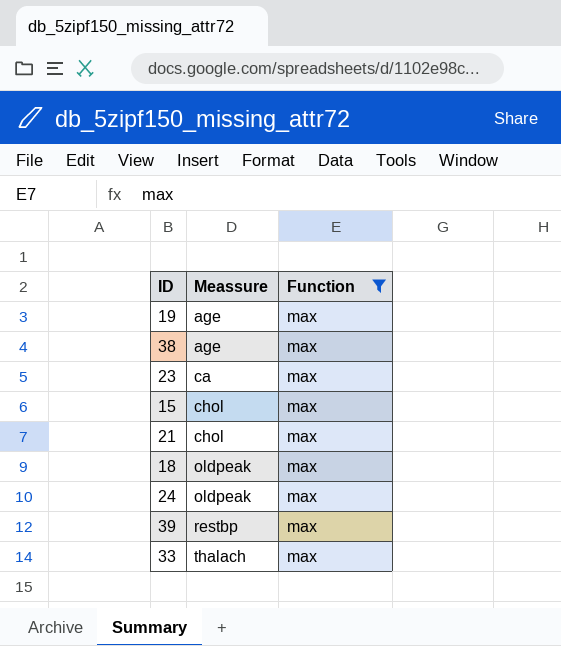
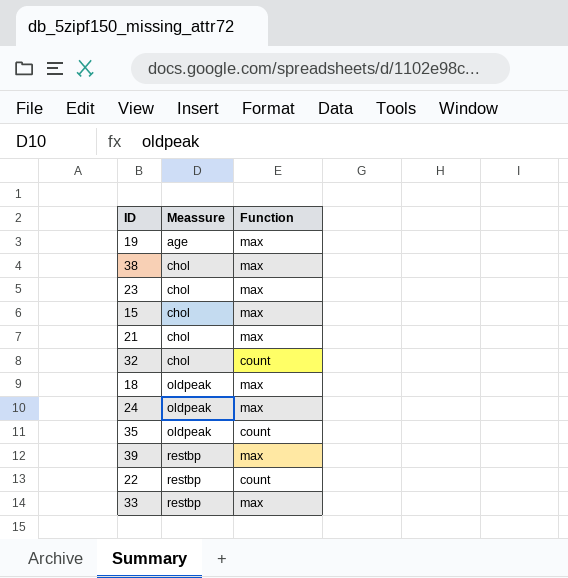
filter: Function = max -> none
38 | Meassure: age -> chol
23 | Meassure: ca -> chol
33 | Meassure: thalach -> restbp

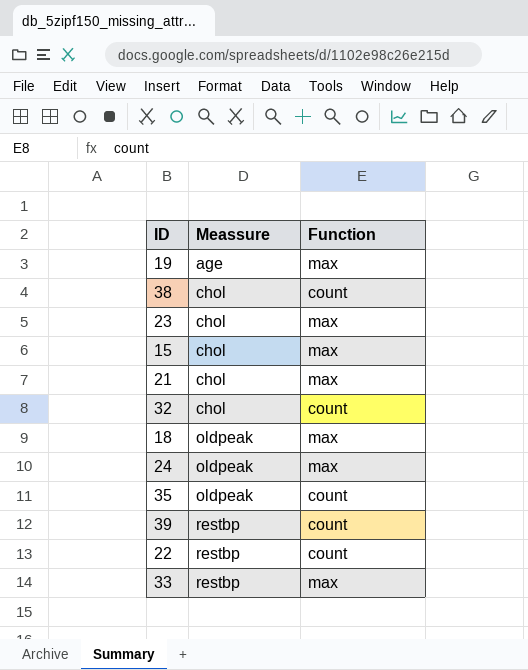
38 | Function: max -> count
39 | Function: max -> count

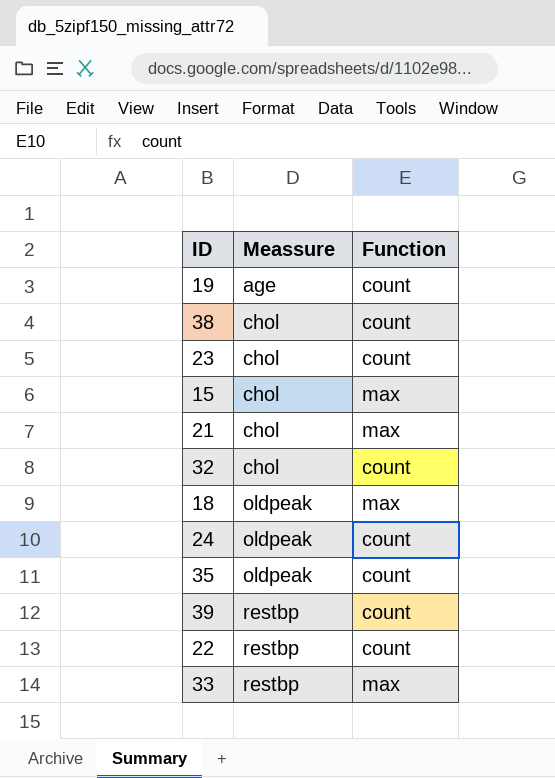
19 | Function: max -> count
23 | Function: max -> count
24 | Function: max -> count

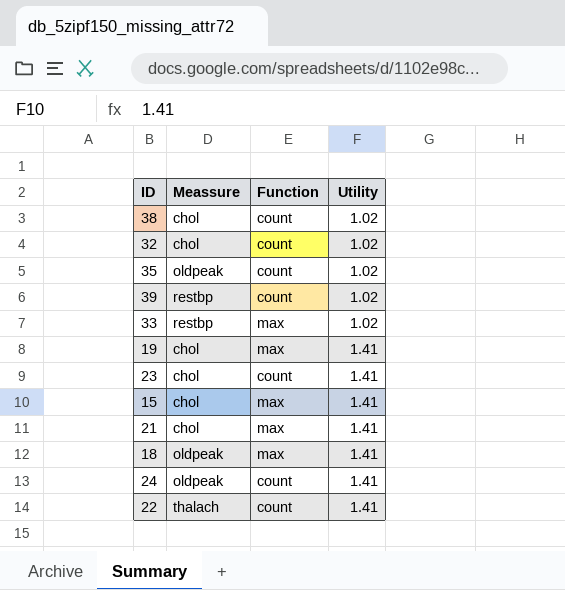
row order: Meassure ascending -> Utility ascending
column Utility | position: none -> 4
19 | Meassure: age -> chol
19 | Function: count -> max
22 | Meassure: restbp -> thalach

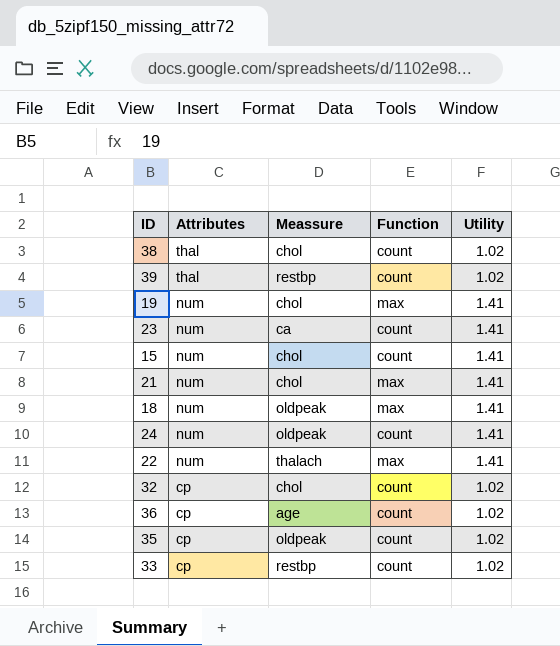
row order: Utility ascending -> Attributes descending
column Attributes | position: none -> 2
23 | Meassure: chol -> ca
15 | Function: max -> count
22 | Function: count -> max
row 36: none -> cp | age | count | 1.02
33 | Function: max -> count

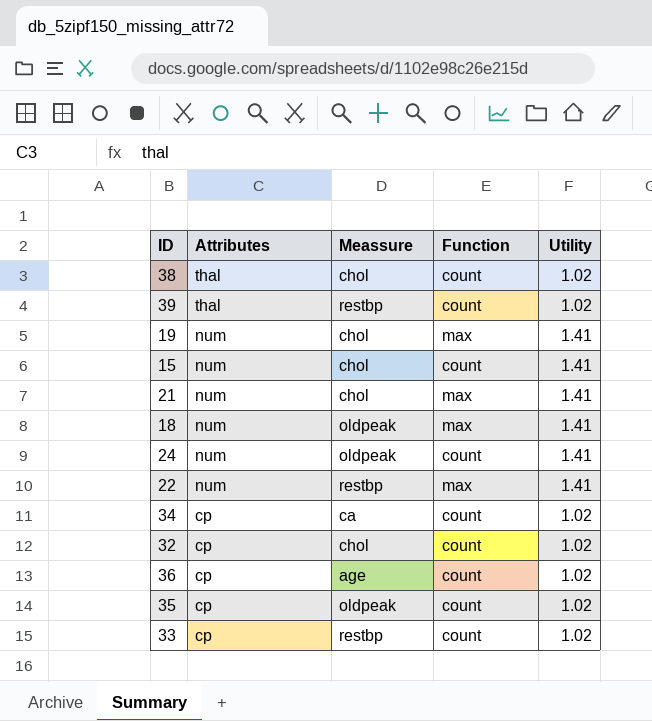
row 23: num | ca | count | 1.41 -> none
22 | Meassure: thalach -> restbp
row 34: none -> cp | ca | count | 1.02

